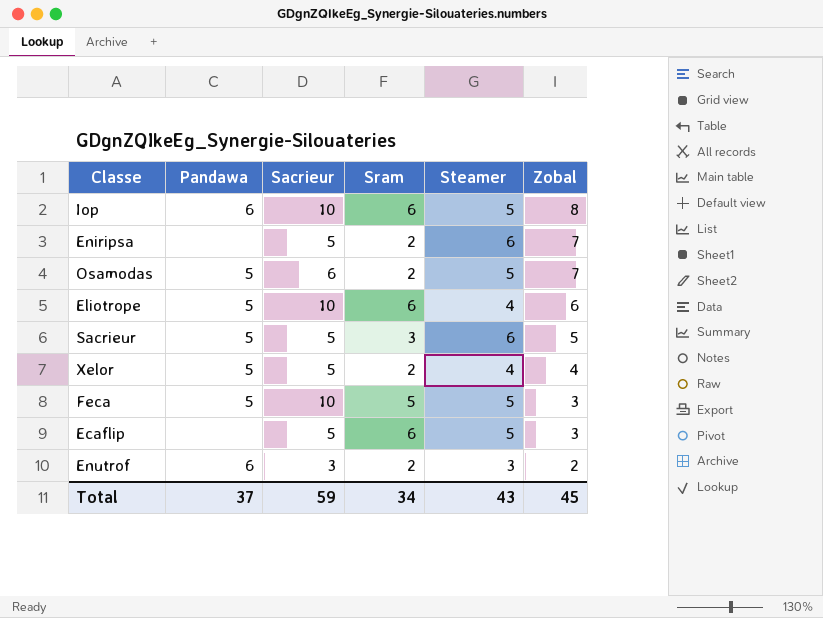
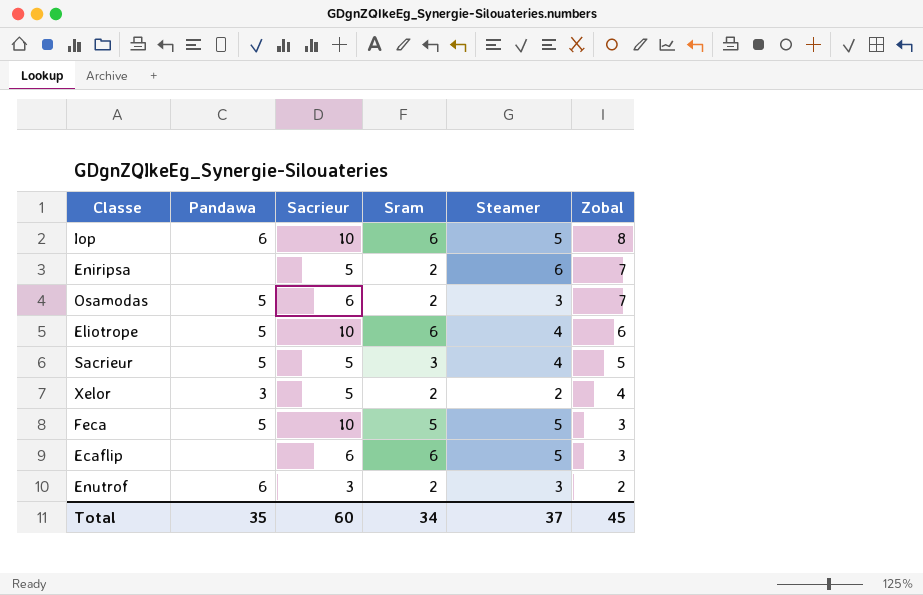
Osamodas | Steamer: 5 -> 3
Sacrieur | Steamer: 6 -> 4
Xelor | Pandawa: 5 -> 3
Xelor | Steamer: 4 -> 2
Ecaflip | Sacrieur: 5 -> 6
Total | Pandawa: 37 -> 35
Total | Sacrieur: 59 -> 60
Total | Steamer: 43 -> 37

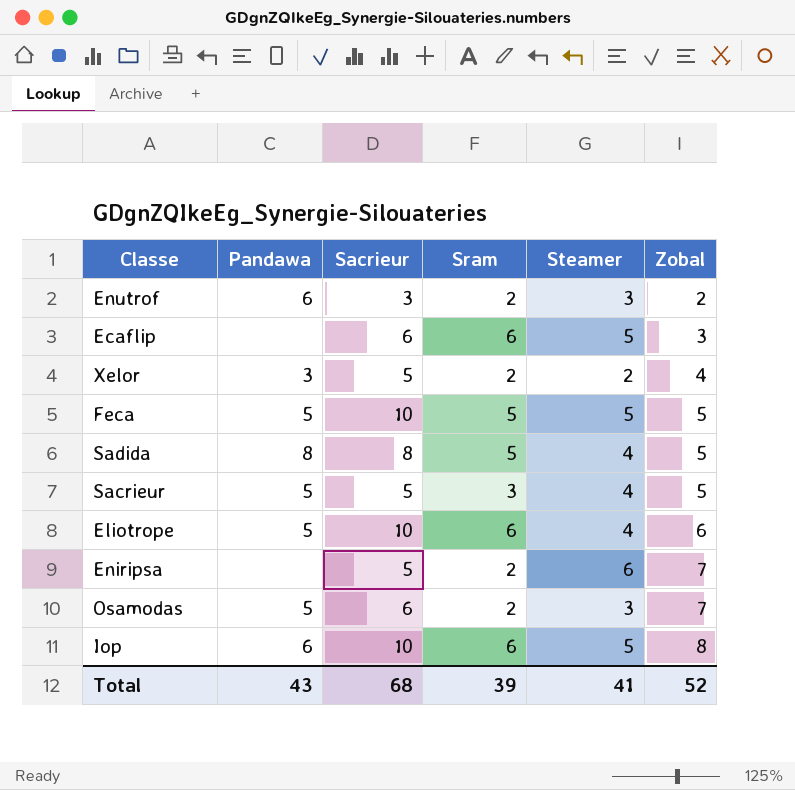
row order: Zobal descending -> Zobal ascending
Feca | Zobal: 3 -> 5
row Sadida: none -> 8 | 8 | 5 | 4 | 5
Total | Pandawa: 35 -> 43
Total | Sacrieur: 60 -> 68
Total | Sram: 34 -> 39
Total | Steamer: 37 -> 41
Total | Zobal: 45 -> 52

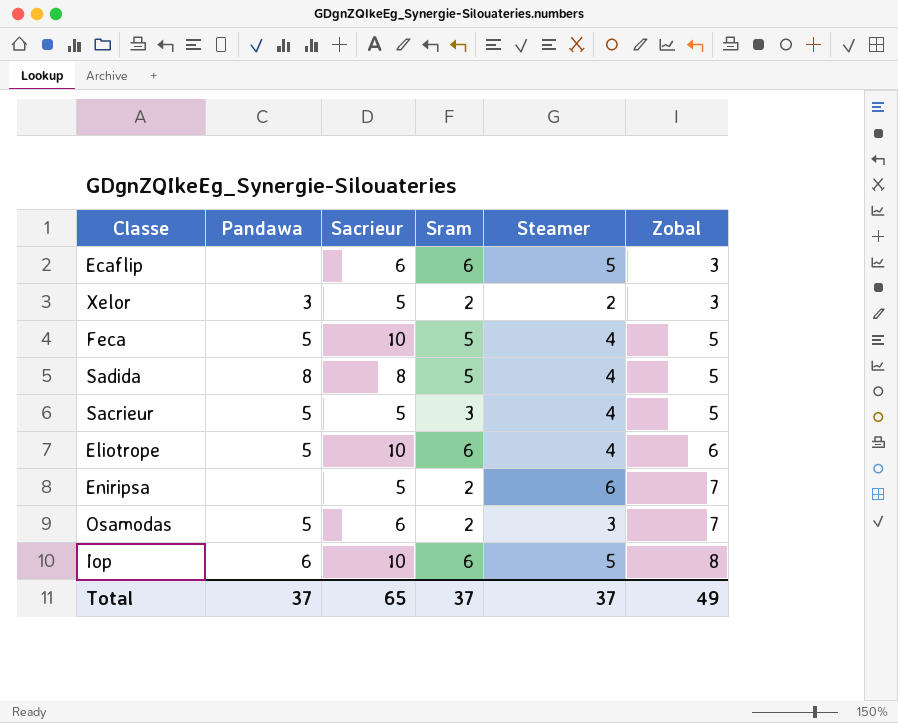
row Enutrof: 6 | 3 | 2 | 3 | 2 -> none
Xelor | Zobal: 4 -> 3
Feca | Steamer: 5 -> 4
Total | Pandawa: 43 -> 37
Total | Sacrieur: 68 -> 65
Total | Sram: 39 -> 37
Total | Steamer: 41 -> 37
Total | Zobal: 52 -> 49

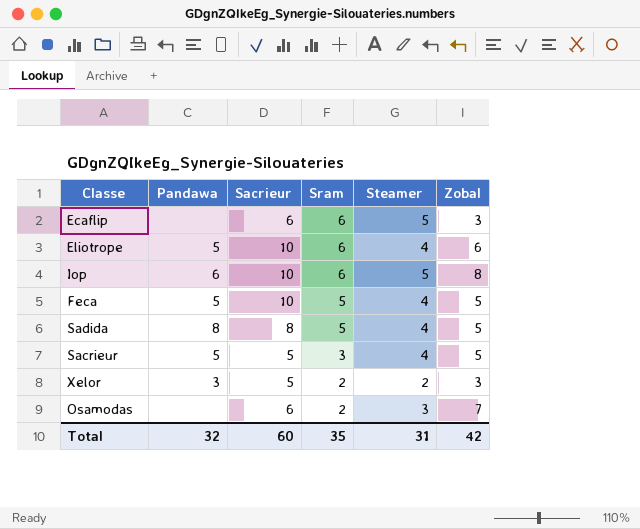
row order: Zobal ascending -> Sram descending
row Eniripsa: none | 5 | 2 | 6 | 7 -> none
Osamodas | Pandawa: 5 -> none
Total | Pandawa: 37 -> 32
Total | Sacrieur: 65 -> 60
Total | Sram: 37 -> 35
Total | Steamer: 37 -> 31
Total | Zobal: 49 -> 42

